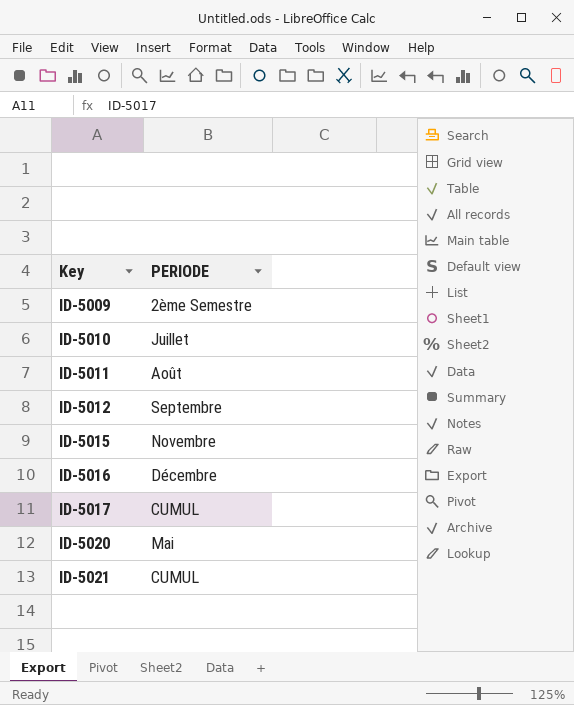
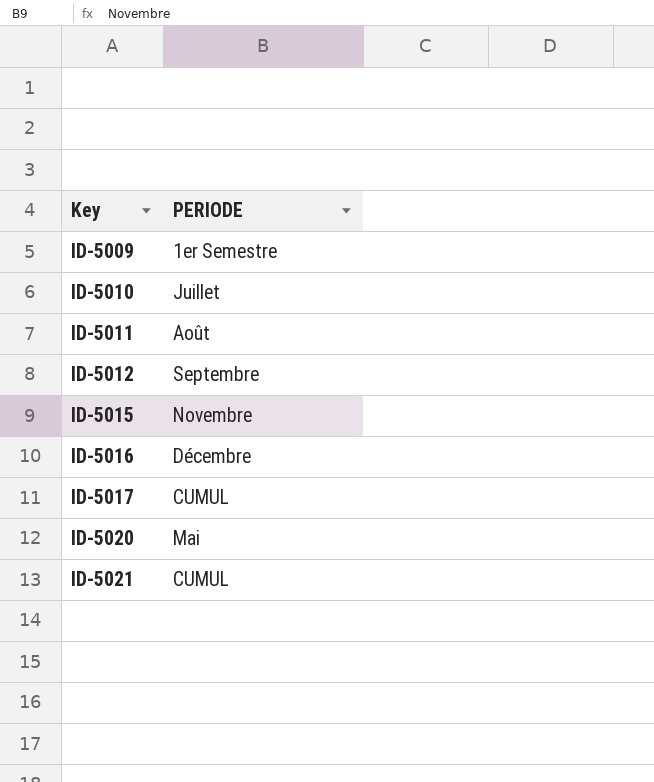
ID-5009 | PERIODE: 2ème Semestre -> 1er Semestre

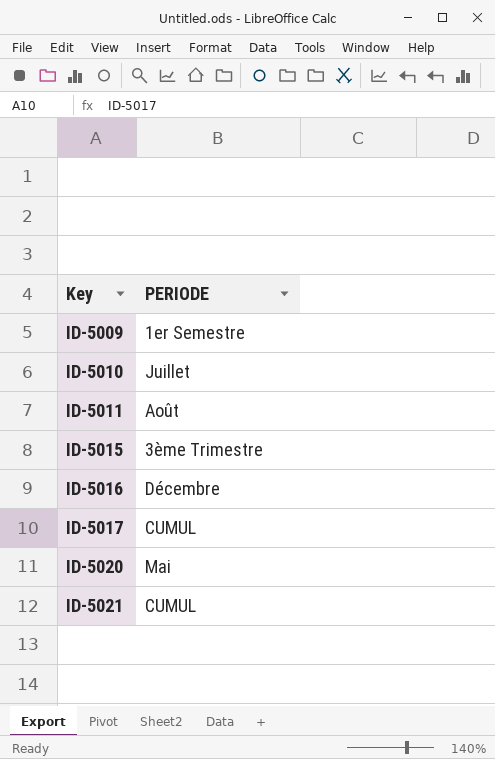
row ID-5012: Septembre -> none
ID-5015 | PERIODE: Novembre -> 3ème Trimestre

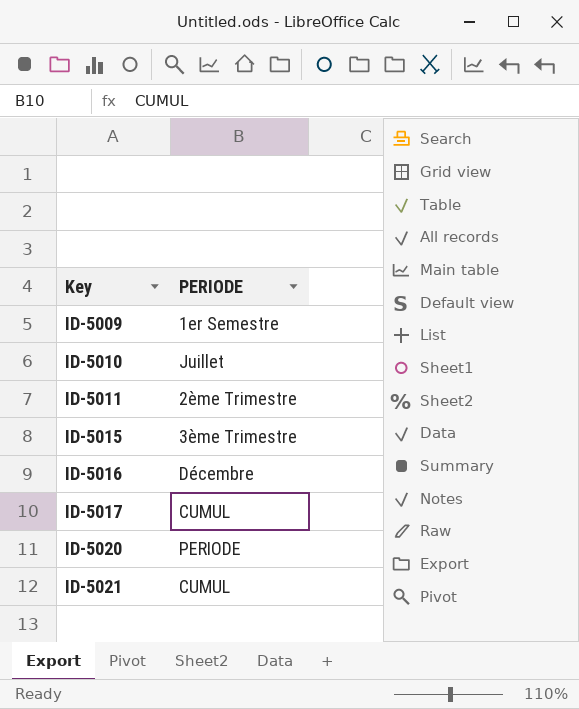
ID-5011 | PERIODE: Août -> 2ème Trimestre
ID-5020 | PERIODE: Mai -> PERIODE

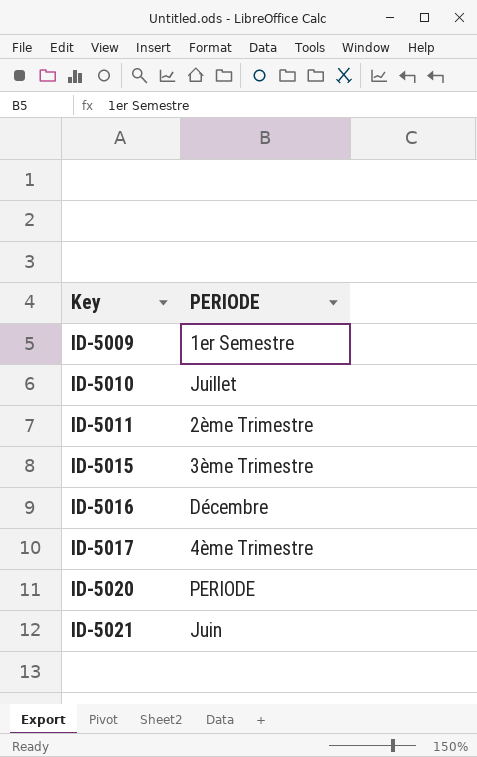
ID-5017 | PERIODE: CUMUL -> 4ème Trimestre
ID-5021 | PERIODE: CUMUL -> Juin

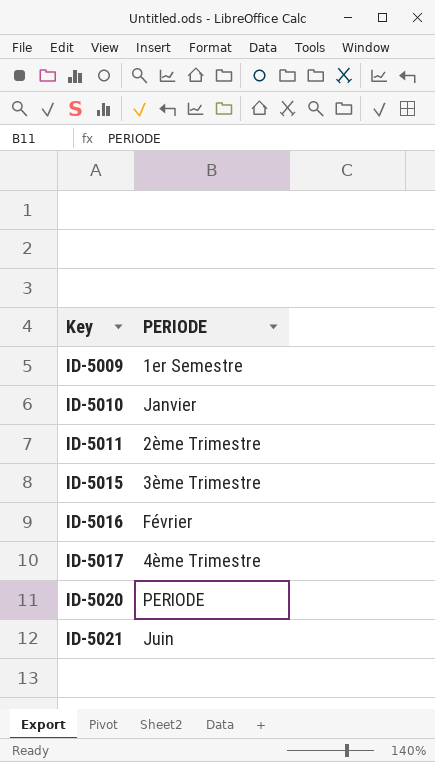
ID-5010 | PERIODE: Juillet -> Janvier
ID-5016 | PERIODE: Décembre -> Février

